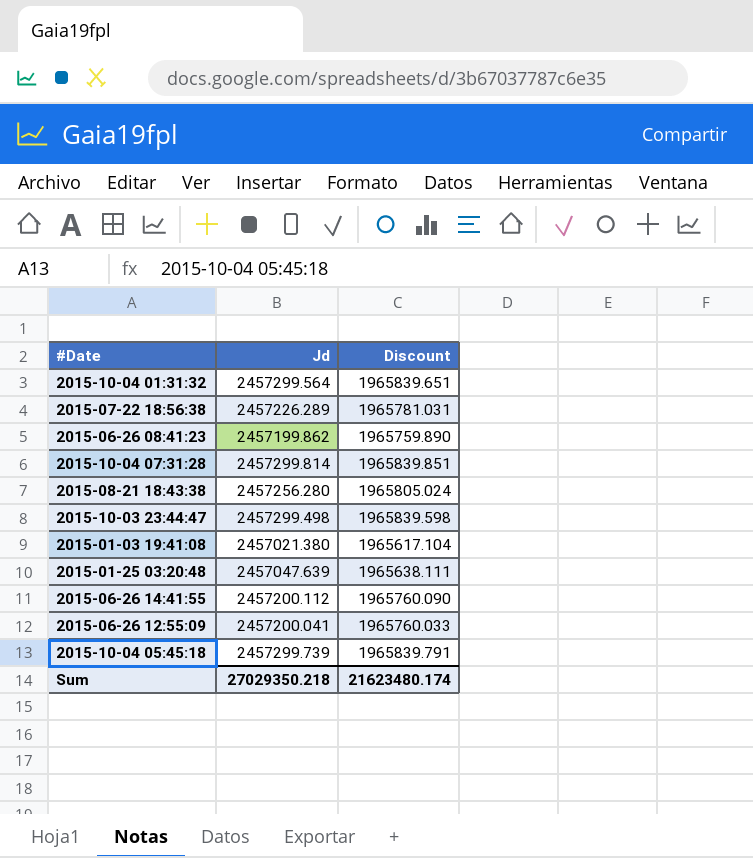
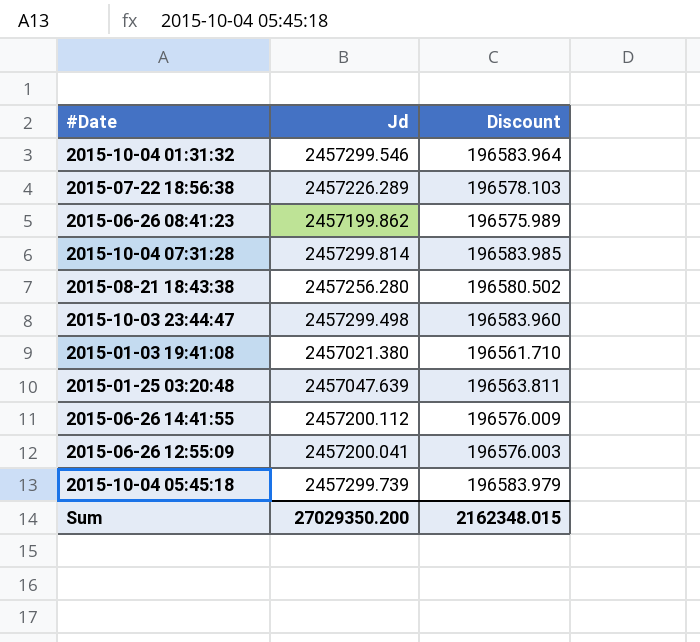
column Discount | formula: [Jd] * 0.8 -> [Jd] * 0.08
2015-10-04 01:31:32 | Jd: 2457299.564 -> 2457299.546
Sum | Jd: 27029350.218 -> 27029350.200
Sum | Discount: 21623480.174 -> 2162348.015

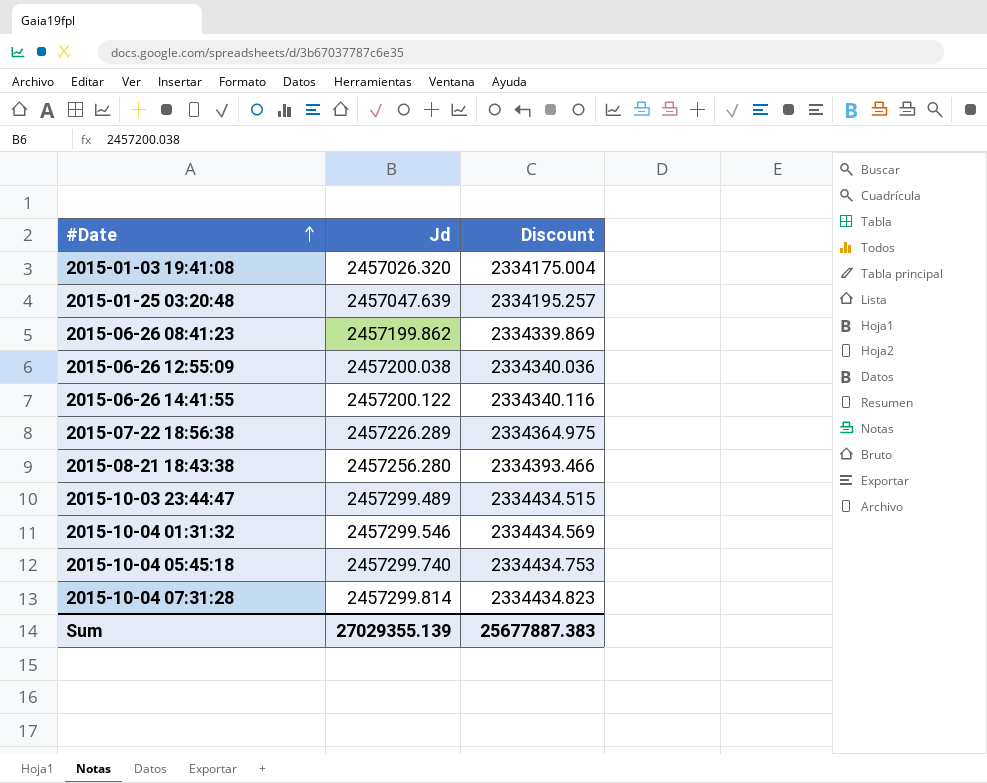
row order: none -> #Date ascending
column Discount | formula: [Jd] * 0.08 -> [Jd] * 0.95
2015-01-03 19:41:08 | Jd: 2457021.380 -> 2457026.320
2015-06-26 12:55:09 | Jd: 2457200.041 -> 2457200.038
2015-06-26 14:41:55 | Jd: 2457200.112 -> 2457200.122
2015-10-03 23:44:47 | Jd: 2457299.498 -> 2457299.489
2015-10-04 05:45:18 | Jd: 2457299.739 -> 2457299.740
Sum | Jd: 27029350.200 -> 27029355.139
Sum | Discount: 2162348.015 -> 25677887.383

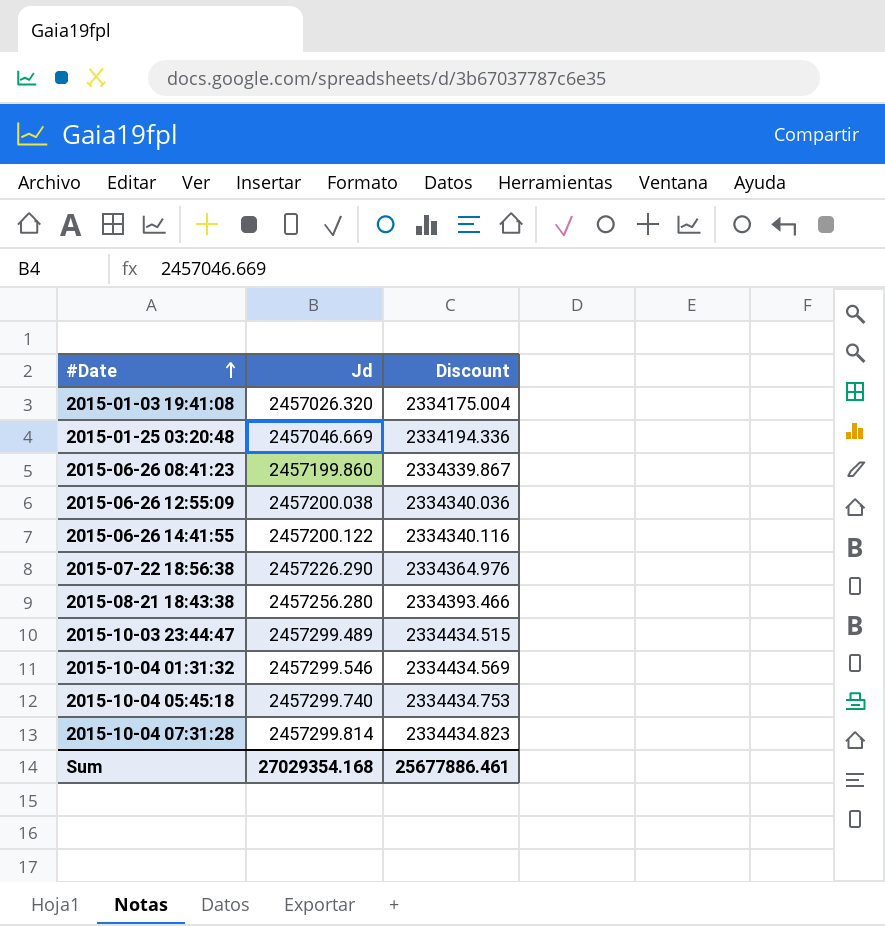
2015-01-25 03:20:48 | Jd: 2457047.639 -> 2457046.669
2015-01-25 03:20:48 | Discount: 2334195.257 -> 2334194.336
2015-06-26 08:41:23 | Jd: 2457199.862 -> 2457199.860
2015-06-26 08:41:23 | Discount: 2334339.869 -> 2334339.867
2015-07-22 18:56:38 | Jd: 2457226.289 -> 2457226.290
2015-07-22 18:56:38 | Discount: 2334364.975 -> 2334364.976
Sum | Jd: 27029355.139 -> 27029354.168
Sum | Discount: 25677887.383 -> 25677886.461

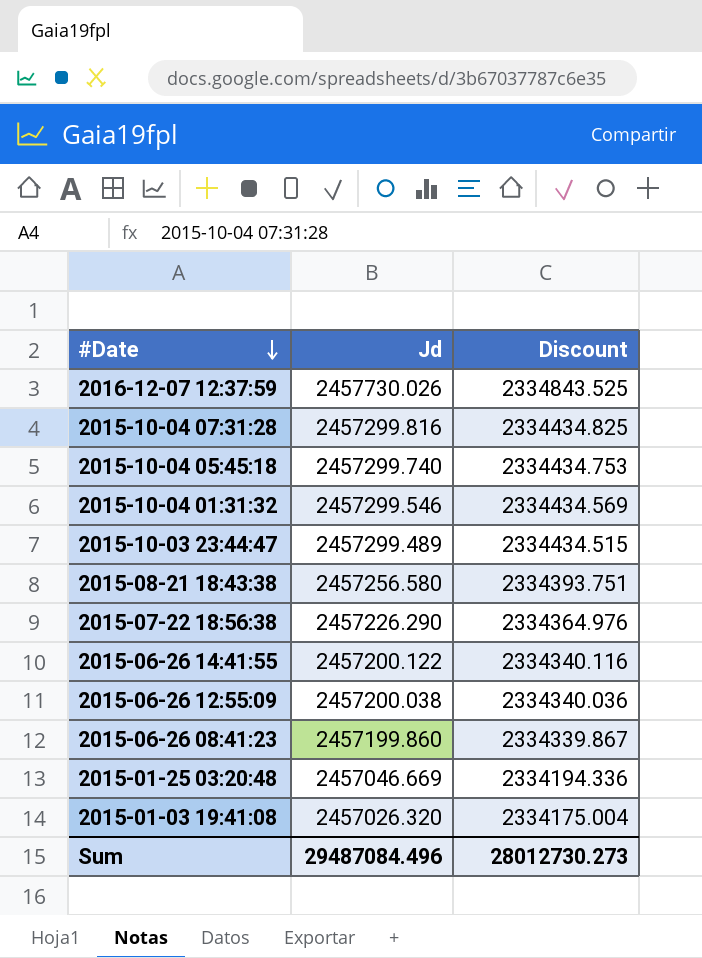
row order: #Date ascending -> #Date descending
row 2016-12-07 12:37:59: none -> 2457730.026 | 2334843.525
2015-10-04 07:31:28 | Jd: 2457299.814 -> 2457299.816
2015-10-04 07:31:28 | Discount: 2334434.823 -> 2334434.825
2015-08-21 18:43:38 | Jd: 2457256.280 -> 2457256.580
2015-08-21 18:43:38 | Discount: 2334393.466 -> 2334393.751
Sum | Jd: 27029354.168 -> 29487084.496
Sum | Discount: 25677886.461 -> 28012730.273

